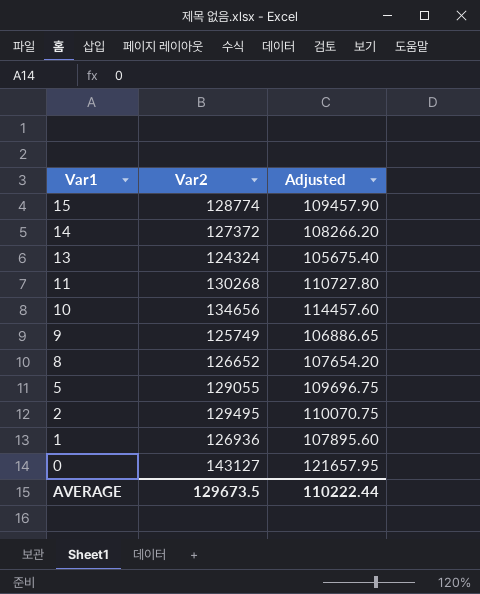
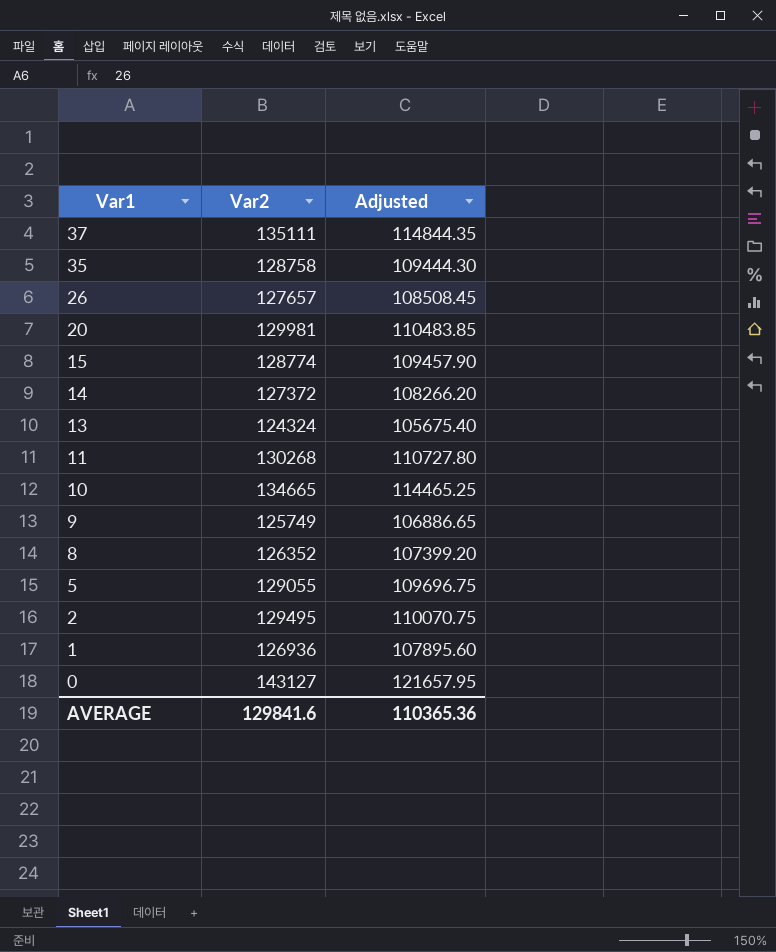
row 37: none -> 135111 | 114844.35
row 35: none -> 128758 | 109444.30
row 26: none -> 127657 | 108508.45
row 20: none -> 129981 | 110483.85
10 | Var2: 134656 -> 134665
10 | Adjusted: 114457.60 -> 114465.25
8 | Var2: 126652 -> 126352
8 | Adjusted: 107654.20 -> 107399.20
AVERAGE | Var2: 129673.5 -> 129841.6
AVERAGE | Adjusted: 110222.44 -> 110365.36

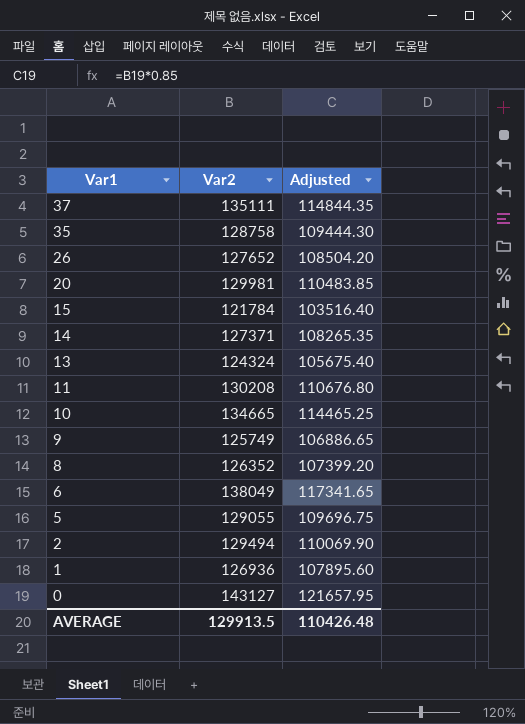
26 | Var2: 127657 -> 127652
26 | Adjusted: 108508.45 -> 108504.20
15 | Var2: 128774 -> 121784
15 | Adjusted: 109457.90 -> 103516.40
14 | Var2: 127372 -> 127371
14 | Adjusted: 108266.20 -> 108265.35
11 | Var2: 130268 -> 130208
11 | Adjusted: 110727.80 -> 110676.80
row 6: none -> 138049 | 117341.65
2 | Var2: 129495 -> 129494
2 | Adjusted: 110070.75 -> 110069.90
AVERAGE | Var2: 129841.6 -> 129913.5
AVERAGE | Adjusted: 110365.36 -> 110426.48

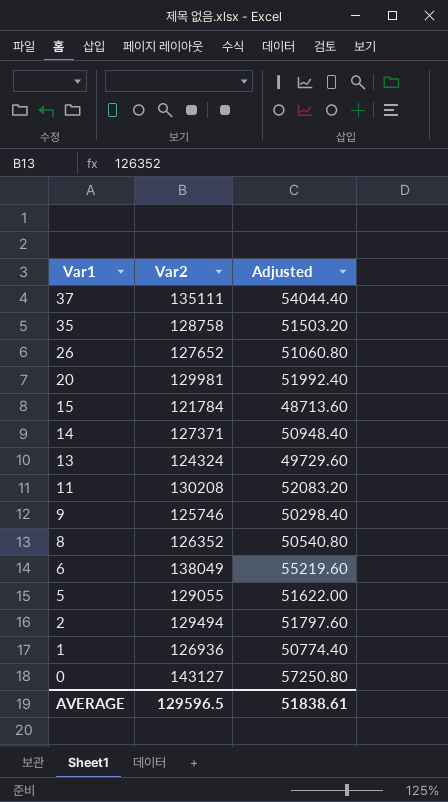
column Adjusted | formula: [Var2] * 0.85 -> [Var2] * 0.4
row 10: 134665 | 114465.25 -> none
9 | Var2: 125749 -> 125746
AVERAGE | Var2: 129913.5 -> 129596.5
AVERAGE | Adjusted: 110426.48 -> 51838.61

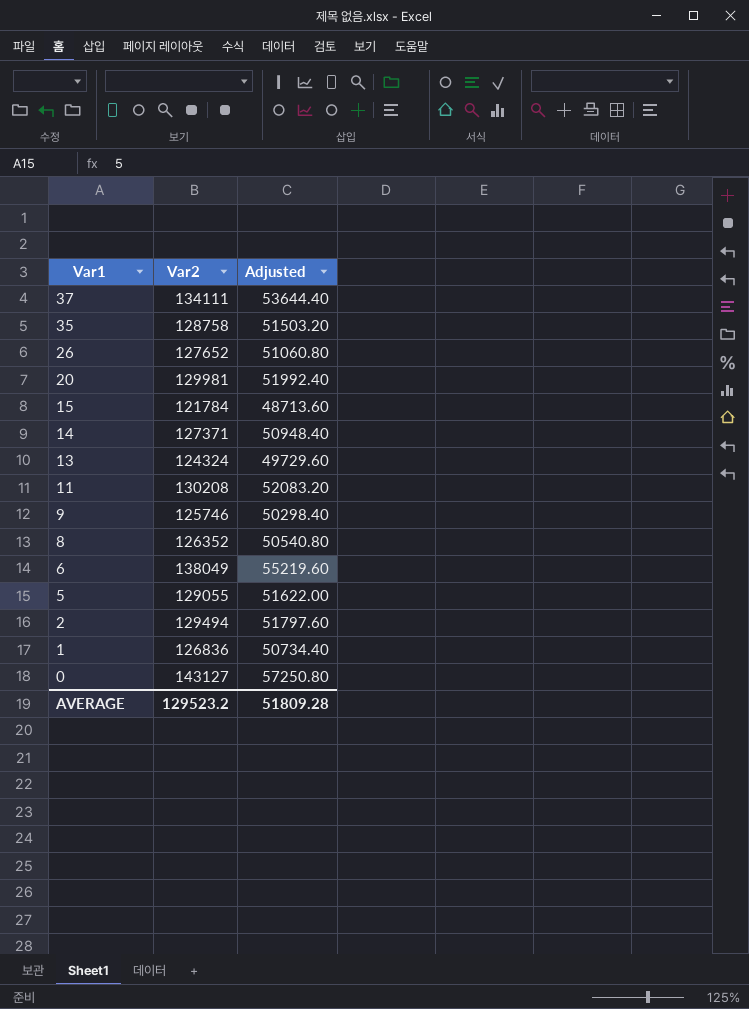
37 | Var2: 135111 -> 134111
37 | Adjusted: 54044.40 -> 53644.40
1 | Var2: 126936 -> 126836
1 | Adjusted: 50774.40 -> 50734.40
AVERAGE | Var2: 129596.5 -> 129523.2
AVERAGE | Adjusted: 51838.61 -> 51809.28

